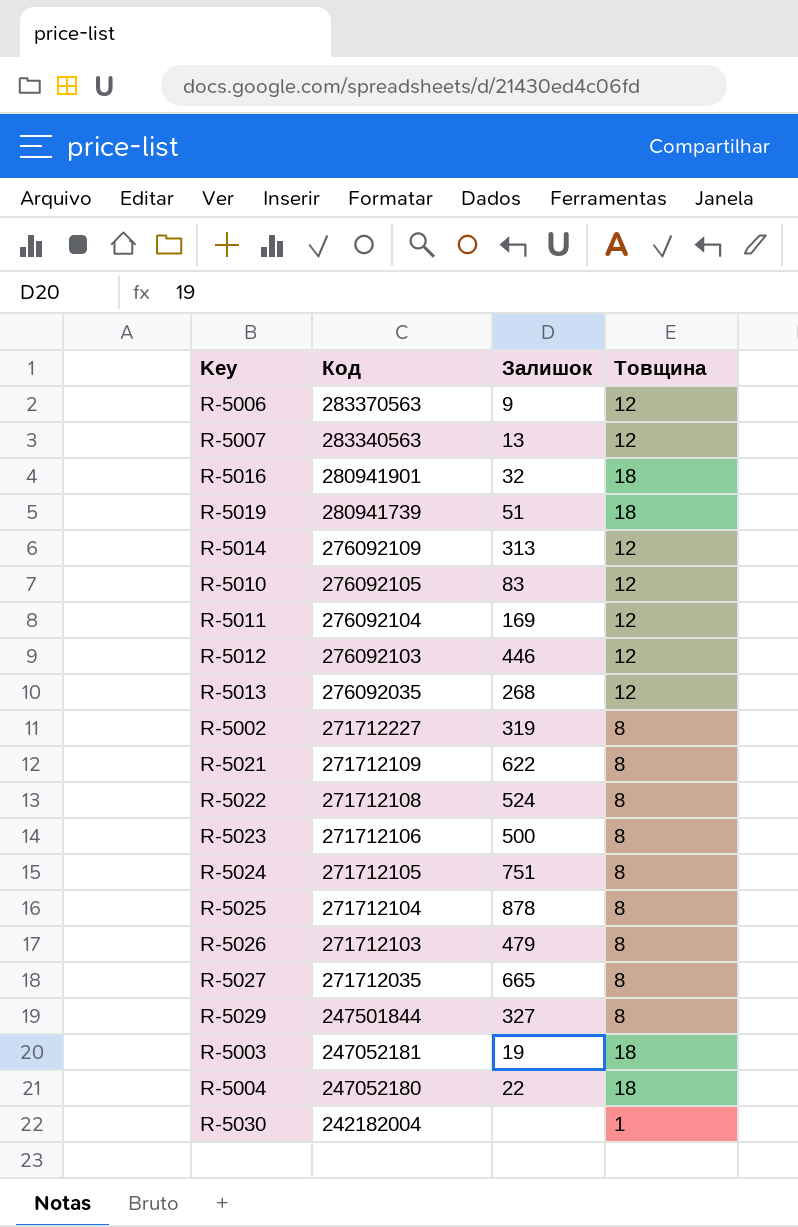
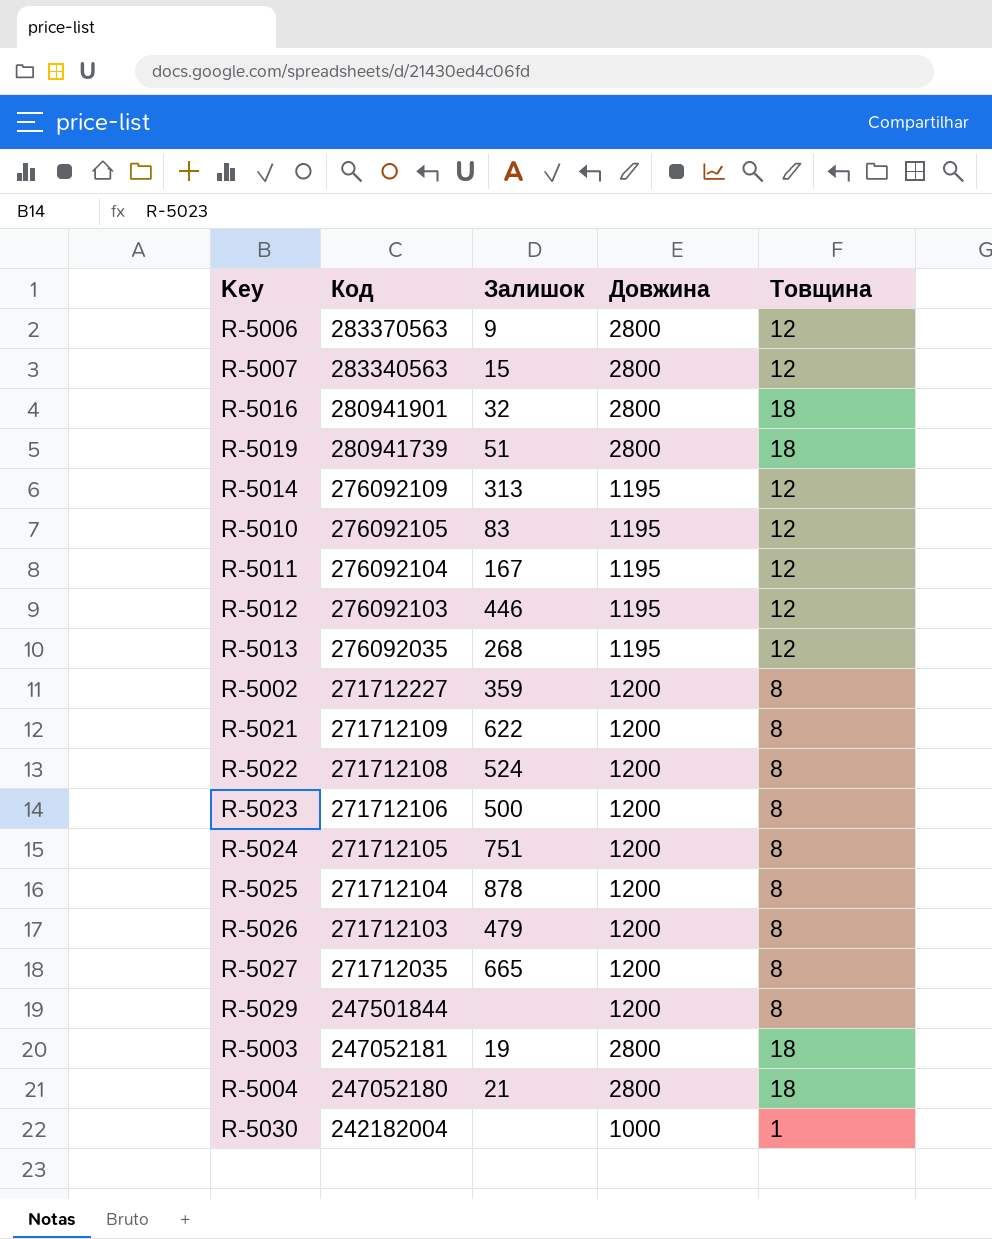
column Довжина | position: none -> 4
R-5007 | Залишок: 13 -> 15
R-5011 | Залишок: 169 -> 167
R-5002 | Залишок: 319 -> 359
R-5029 | Залишок: 327 -> none
R-5004 | Залишок: 22 -> 21

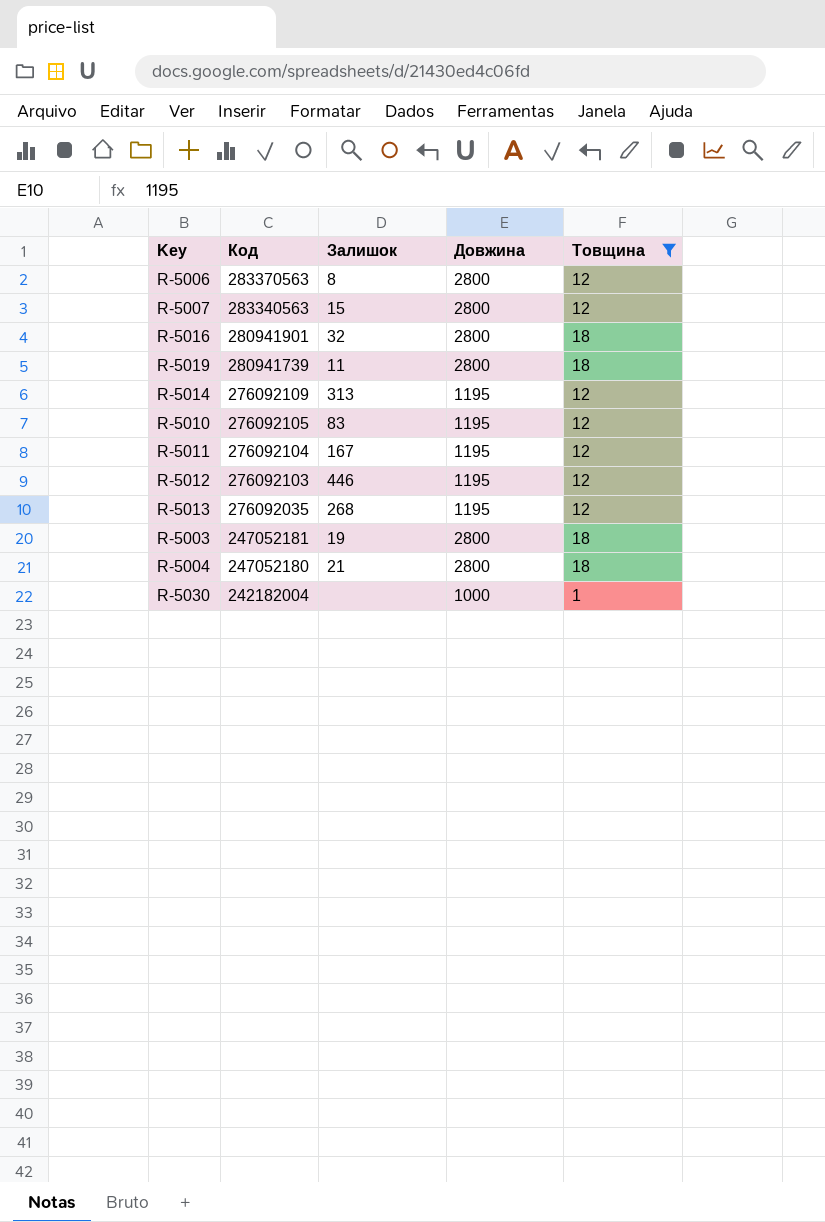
filter: none -> Товщина != 8
R-5006 | Залишок: 9 -> 8
R-5019 | Залишок: 51 -> 11

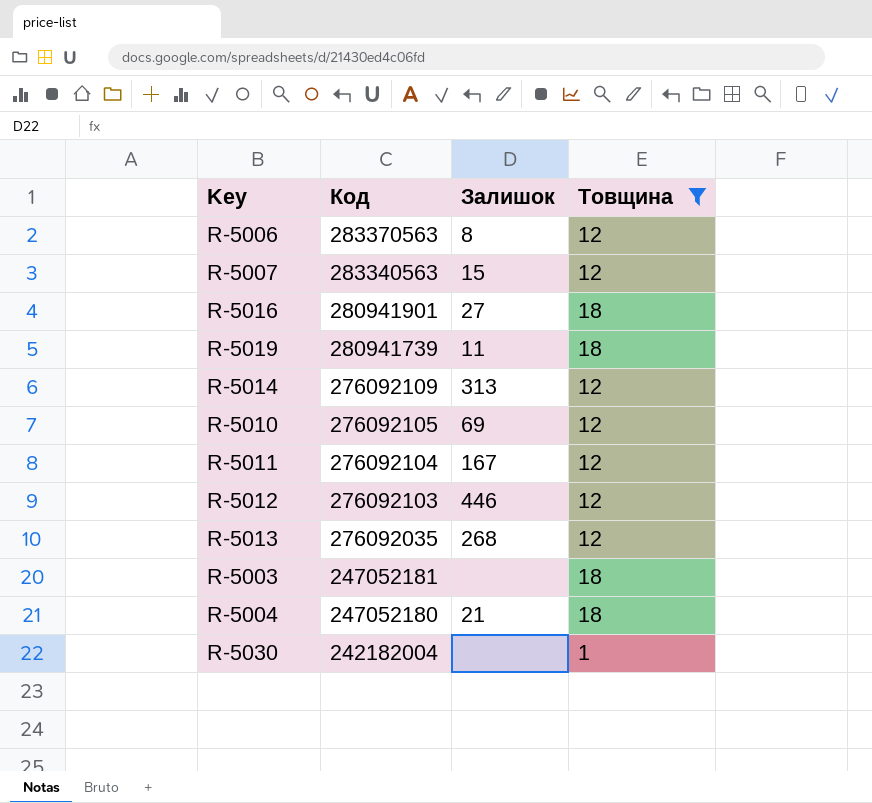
column Довжина | position: 4 -> none
R-5016 | Залишок: 32 -> 27
R-5010 | Залишок: 83 -> 69
R-5003 | Залишок: 19 -> none

